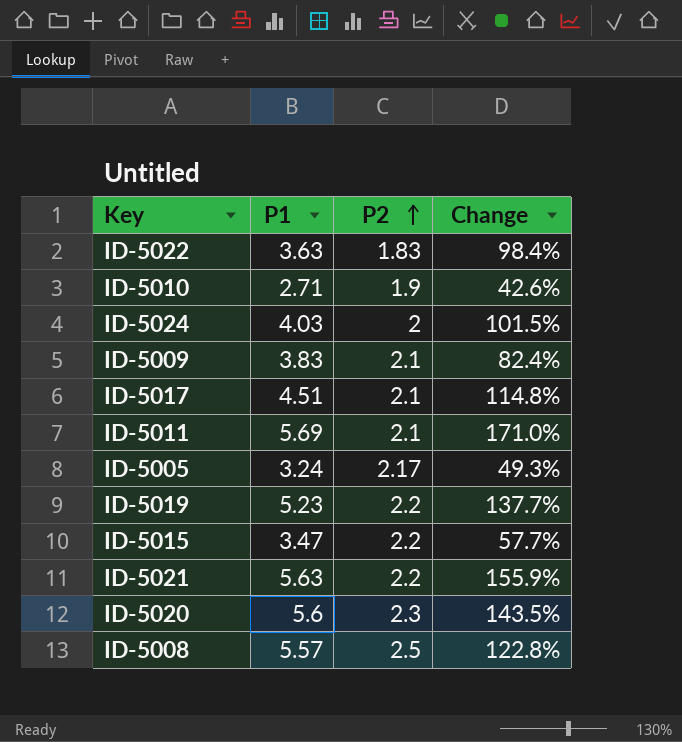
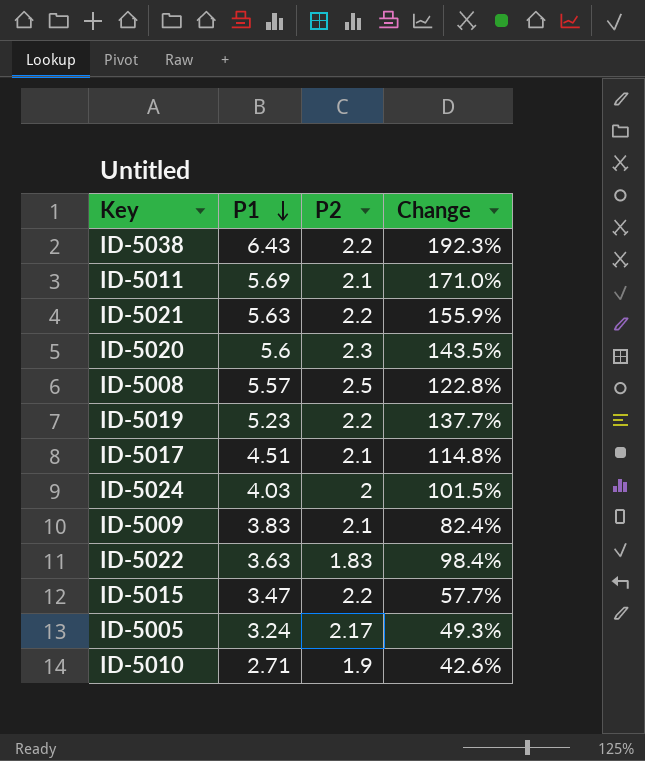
row order: P2 ascending -> P1 descending
row ID-5038: none -> 6.43 | 2.2 | 192.3%

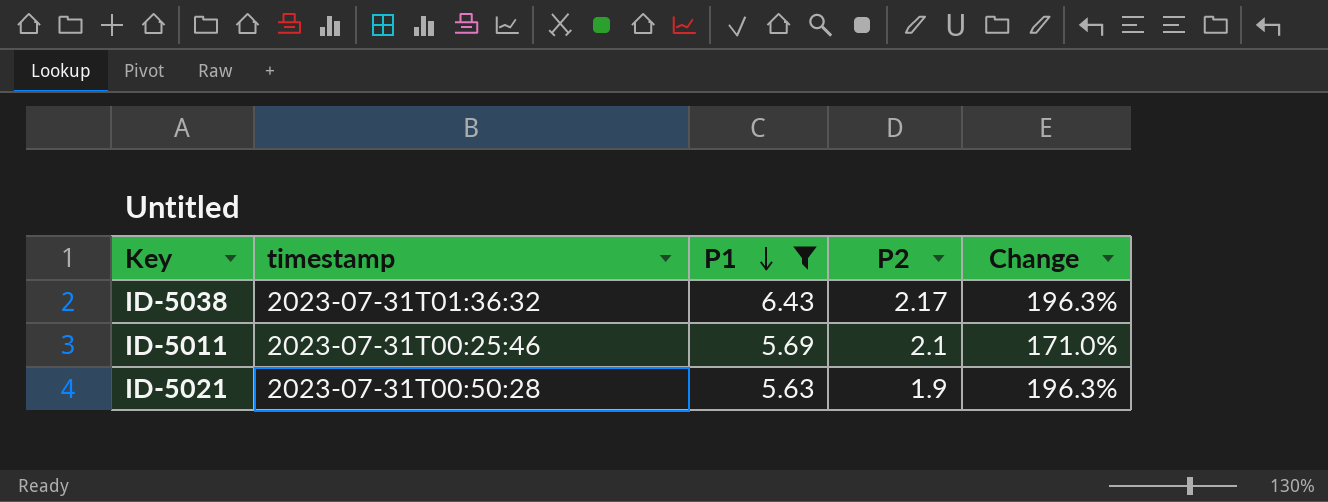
filter: none -> P1 >= 5.63
column timestamp | position: none -> 2
ID-5038 | P2: 2.2 -> 2.17
ID-5038 | Change: 192.3% -> 196.3%
ID-5021 | P2: 2.2 -> 1.9
ID-5021 | Change: 155.9% -> 196.3%

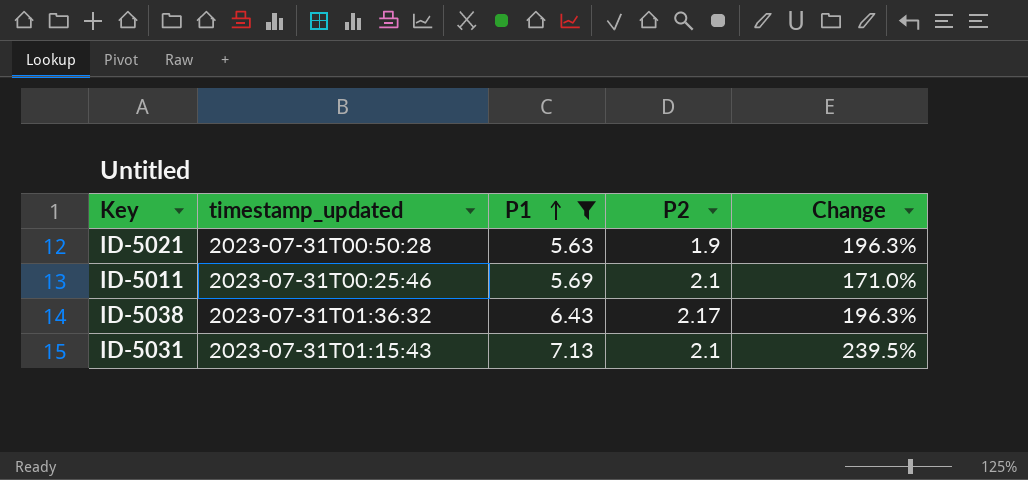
row order: P1 descending -> P1 ascending
column name: timestamp -> timestamp_updated
row ID-5031: none -> 2023-07-31T01:15:43 | 7.13 | 2.1 | 239.5%

